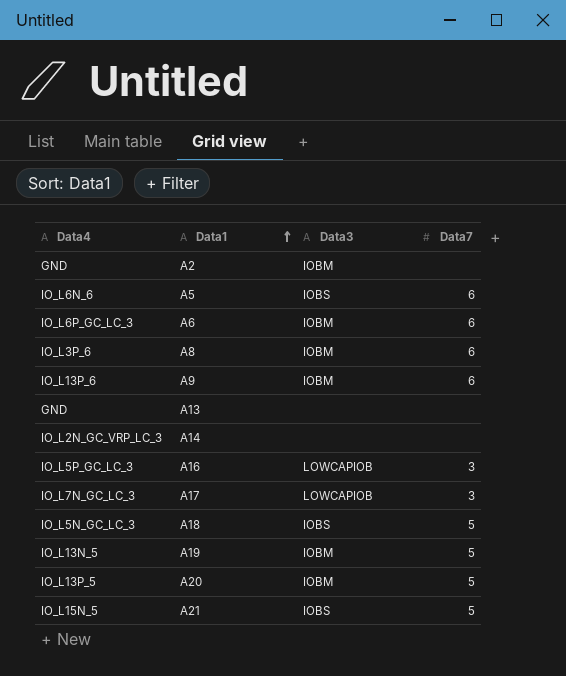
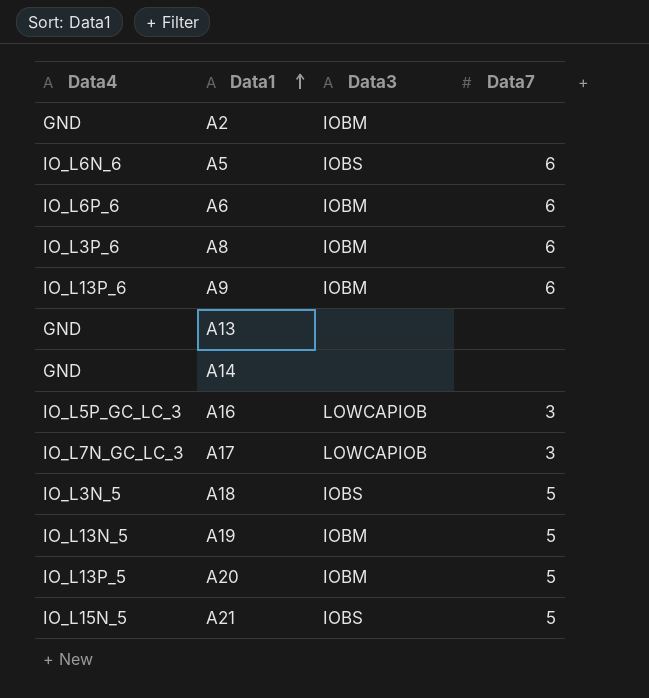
A6 | Data4: IO_L6P_GC_LC_3 -> IO_L6P_6
A14 | Data4: IO_L2N_GC_VRP_LC_3 -> GND
A18 | Data4: IO_L5N_GC_LC_3 -> IO_L3N_5

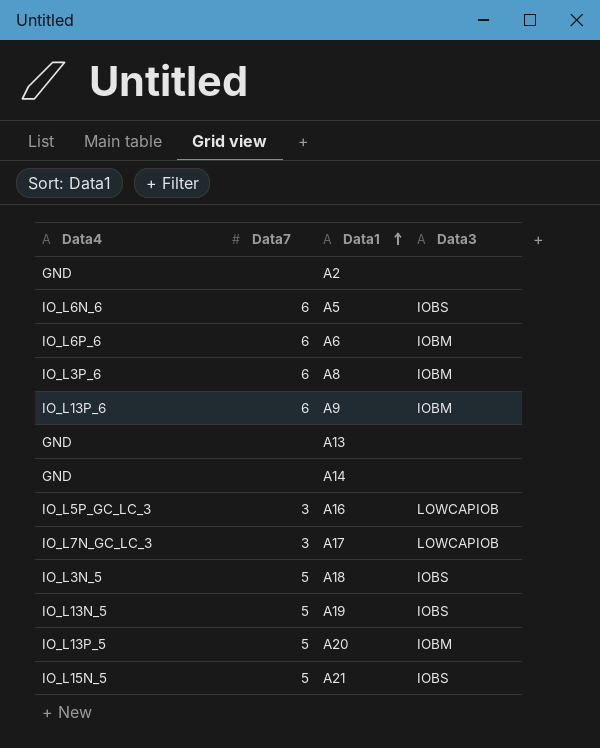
column Data7 | position: 4 -> 2
A2 | Data3: IOBM -> none
A19 | Data3: IOBM -> IOBS

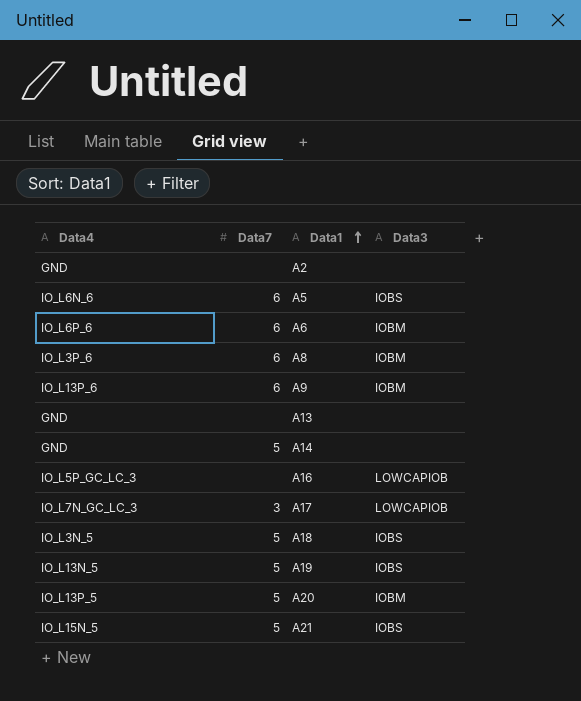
A14 | Data7: none -> 5
A16 | Data7: 3 -> none

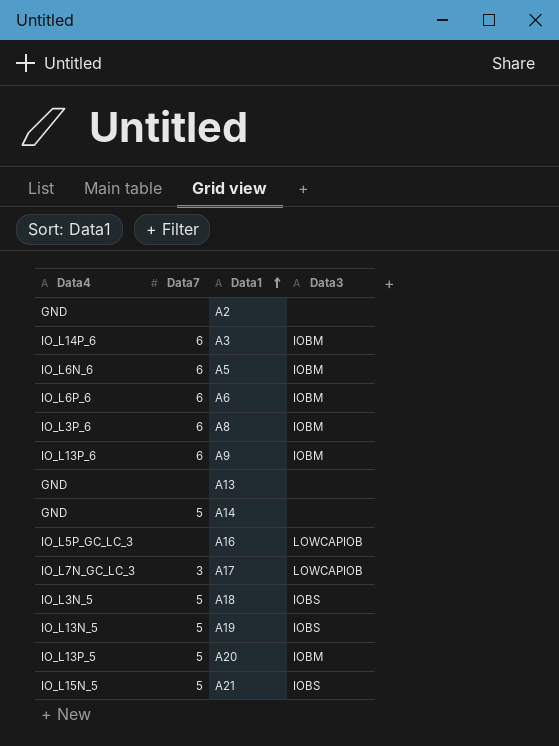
row A3: none -> IO_L14P_6 | 6 | IOBM
A5 | Data3: IOBS -> IOBM

